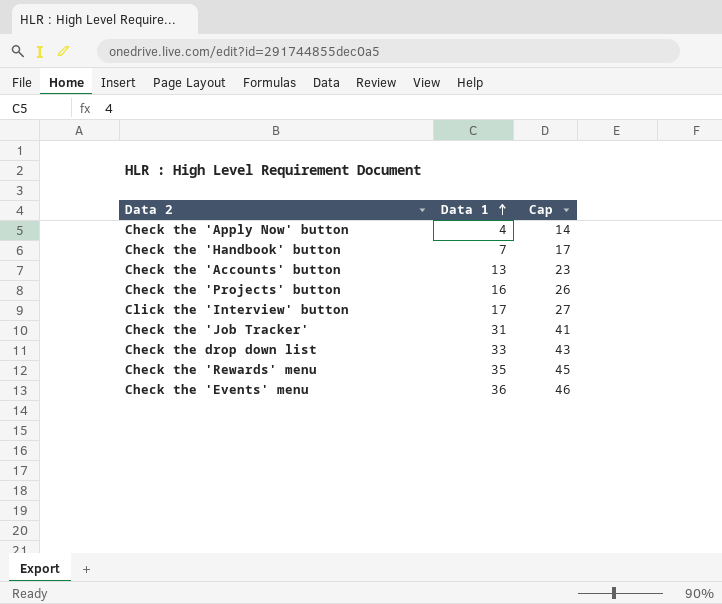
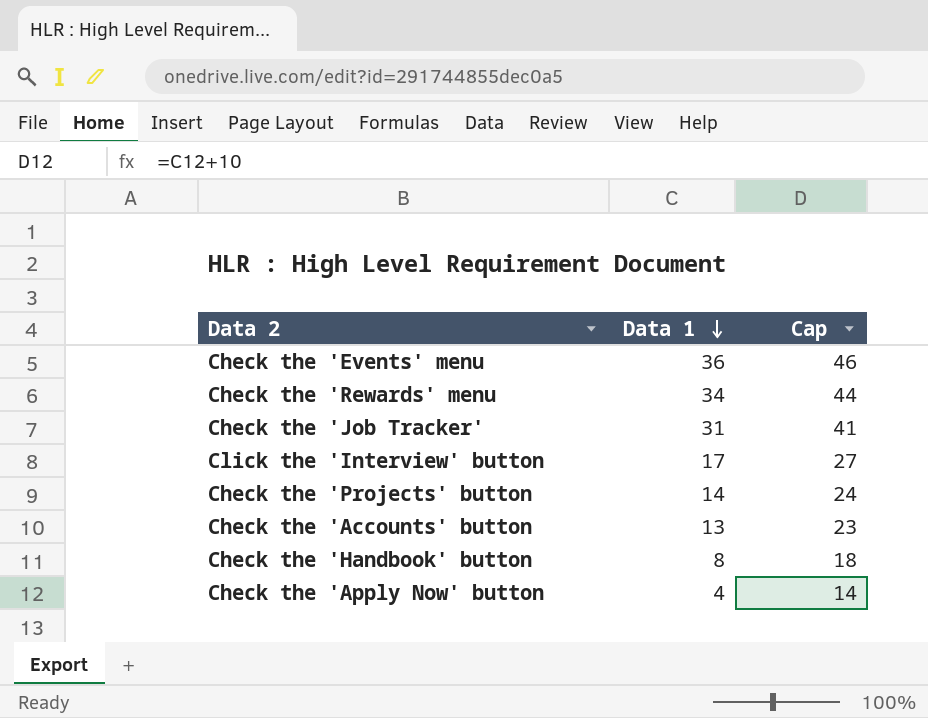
row order: Data 1 ascending -> Data 1 descending
row Check the drop down list: 33 | 43 -> none
Check the 'Rewards' menu | Data 1: 35 -> 34
Check the 'Rewards' menu | Cap: 45 -> 44
Check the 'Projects' button | Data 1: 16 -> 14
Check the 'Projects' button | Cap: 26 -> 24
Check the 'Handbook' button | Data 1: 7 -> 8
Check the 'Handbook' button | Cap: 17 -> 18

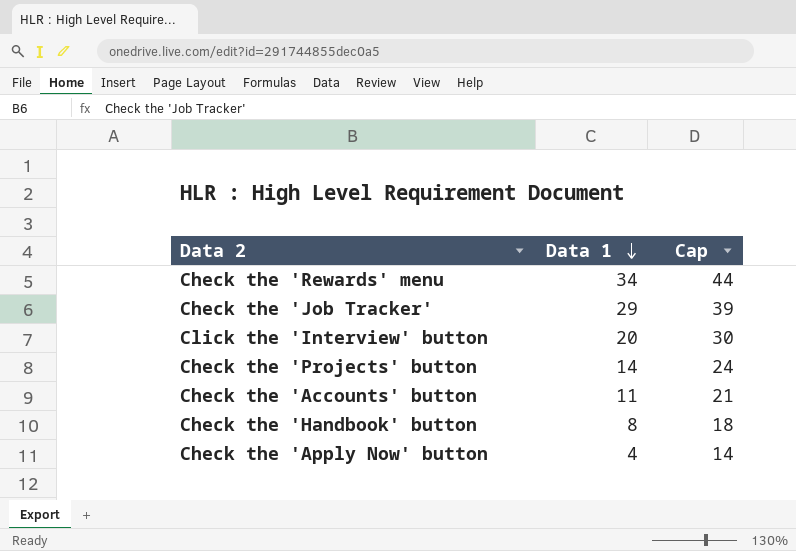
row Check the 'Events' menu: 36 | 46 -> none
Check the 'Job Tracker' | Data 1: 31 -> 29
Check the 'Job Tracker' | Cap: 41 -> 39
Click the 'Interview' button | Data 1: 17 -> 20
Click the 'Interview' button | Cap: 27 -> 30
Check the 'Accounts' button | Data 1: 13 -> 11
Check the 'Accounts' button | Cap: 23 -> 21

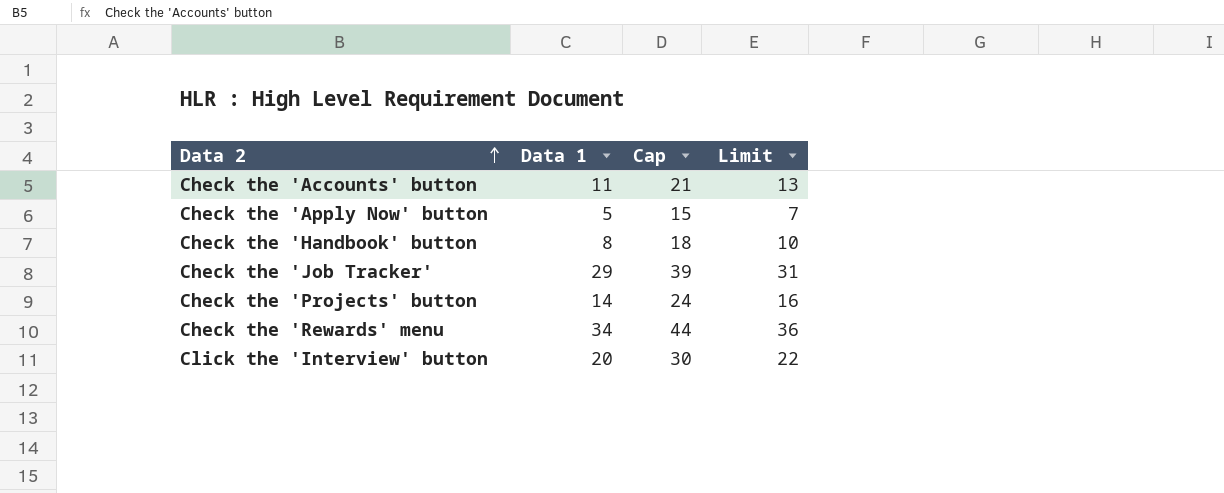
row order: Data 1 descending -> Data 2 ascending
column Limit | formula: none -> [Data 1] + 2
Check the 'Apply Now' button | Data 1: 4 -> 5
Check the 'Apply Now' button | Cap: 14 -> 15

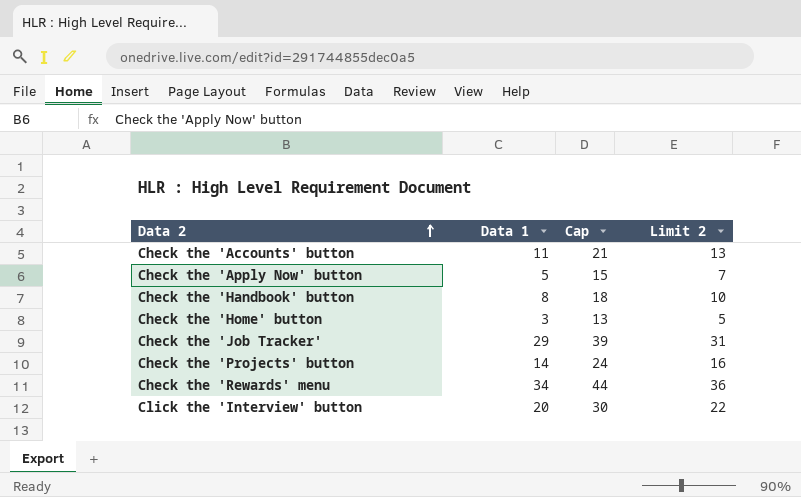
column name: Limit -> Limit 2
row Check the 'Home' button: none -> 3 | 13 | 5

